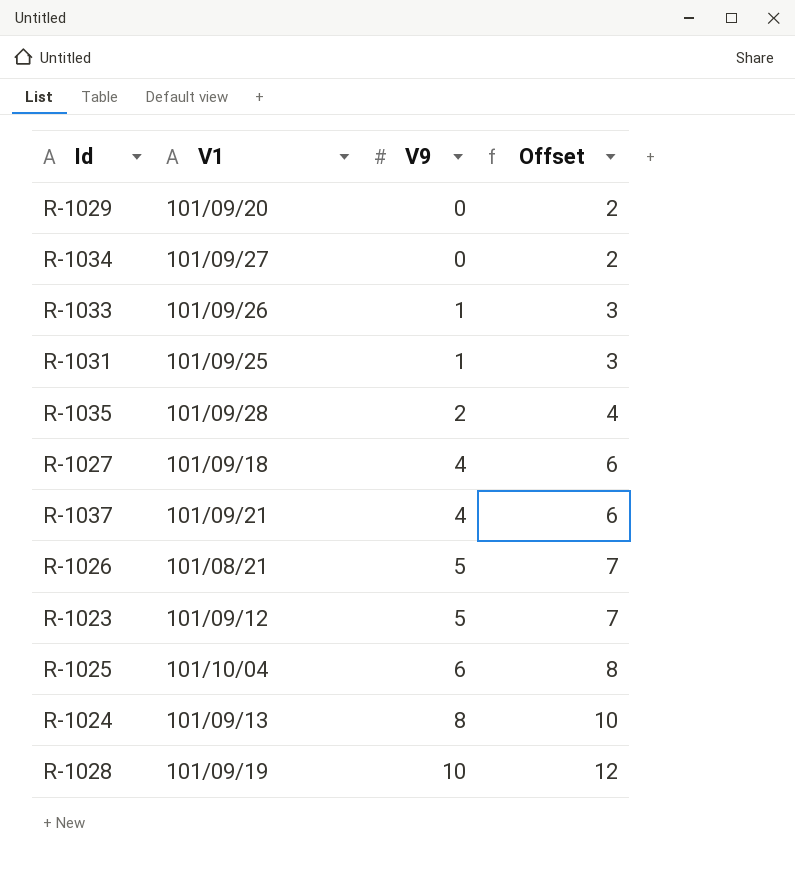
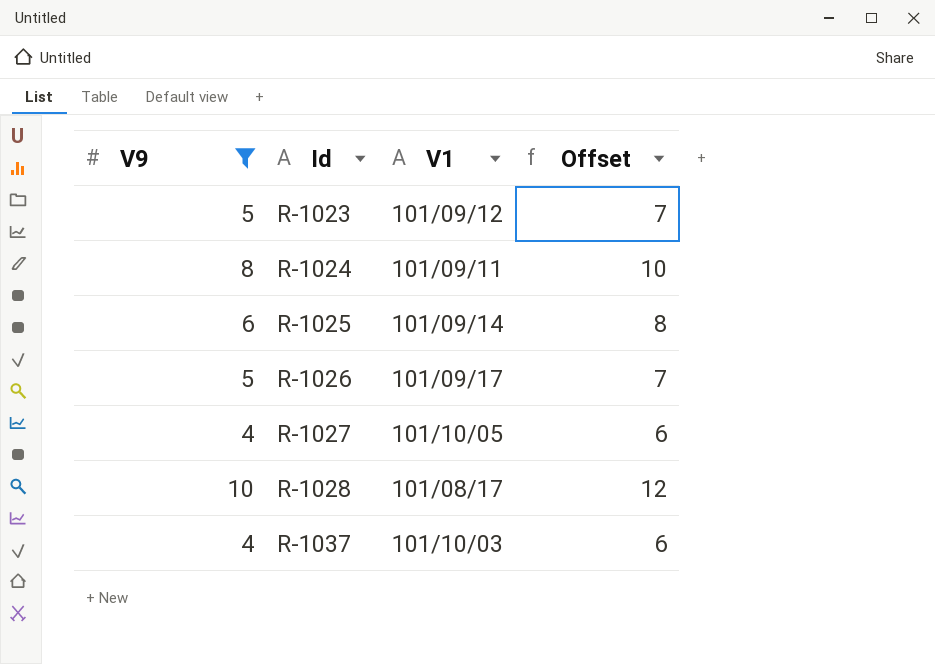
filter: none -> V9 >= 4
row order: V9 ascending -> Id ascending
column V9 | position: 3 -> 1
R-1024 | V1: 101/09/13 -> 101/09/11
R-1025 | V1: 101/10/04 -> 101/09/14
R-1026 | V1: 101/08/21 -> 101/09/17
R-1027 | V1: 101/09/18 -> 101/10/05
R-1028 | V1: 101/09/19 -> 101/08/17
R-1037 | V1: 101/09/21 -> 101/10/03

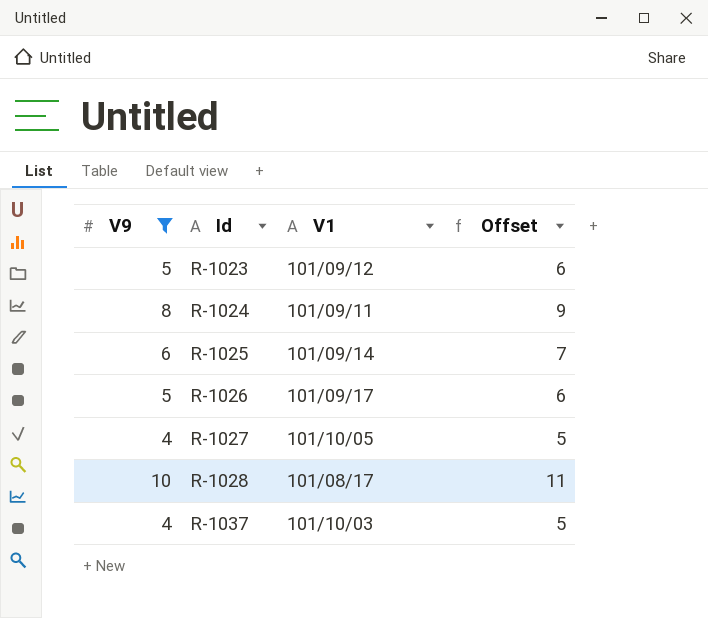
column Offset | formula: [V9] + 2 -> [V9] + 1

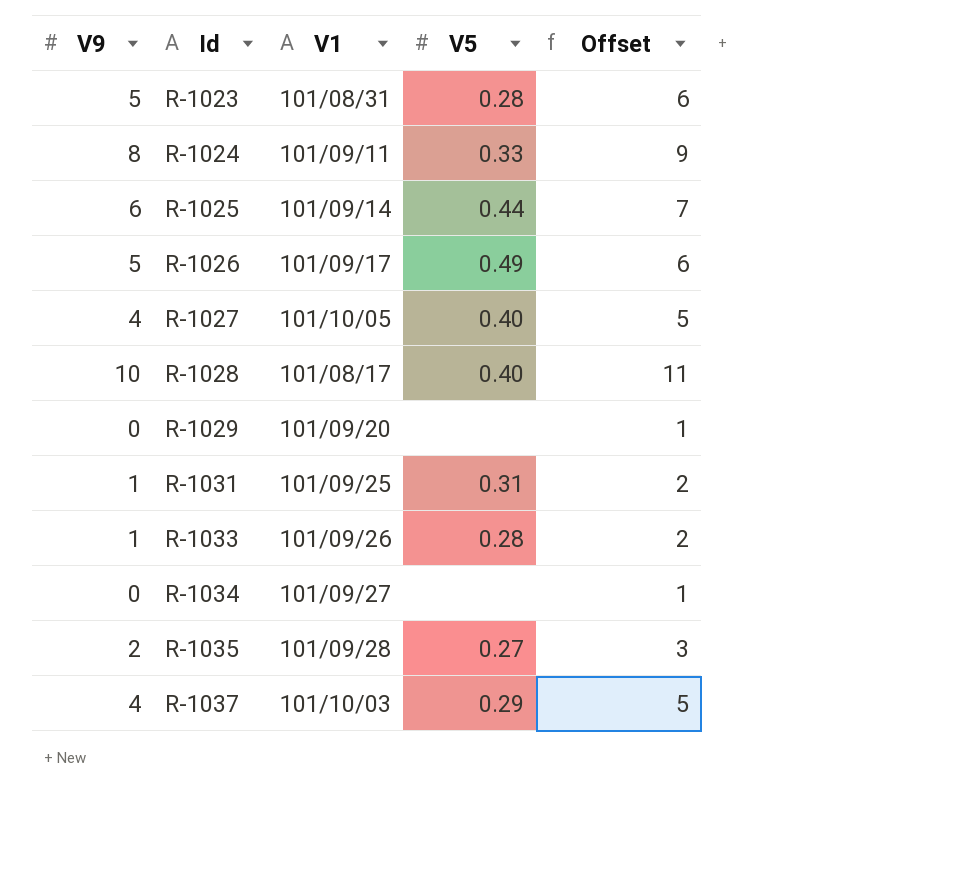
filter: V9 >= 4 -> none
column V5 | position: none -> 4
R-1023 | V1: 101/09/12 -> 101/08/31

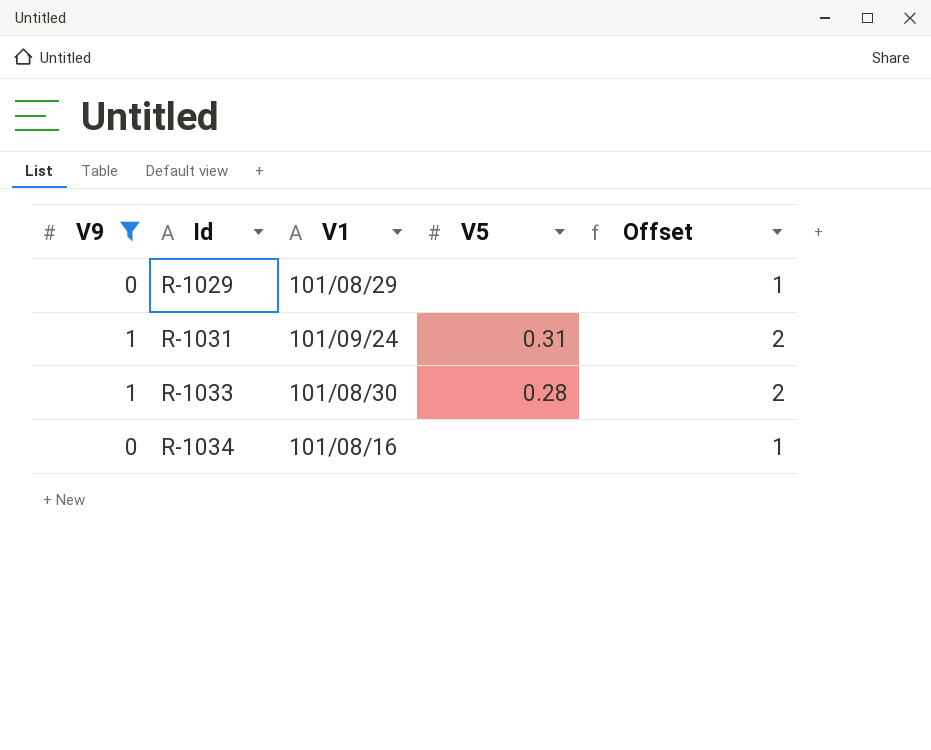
filter: none -> V9 <= 1
R-1029 | V1: 101/09/20 -> 101/08/29
R-1031 | V1: 101/09/25 -> 101/09/24
R-1033 | V1: 101/09/26 -> 101/08/30
R-1034 | V1: 101/09/27 -> 101/08/16

